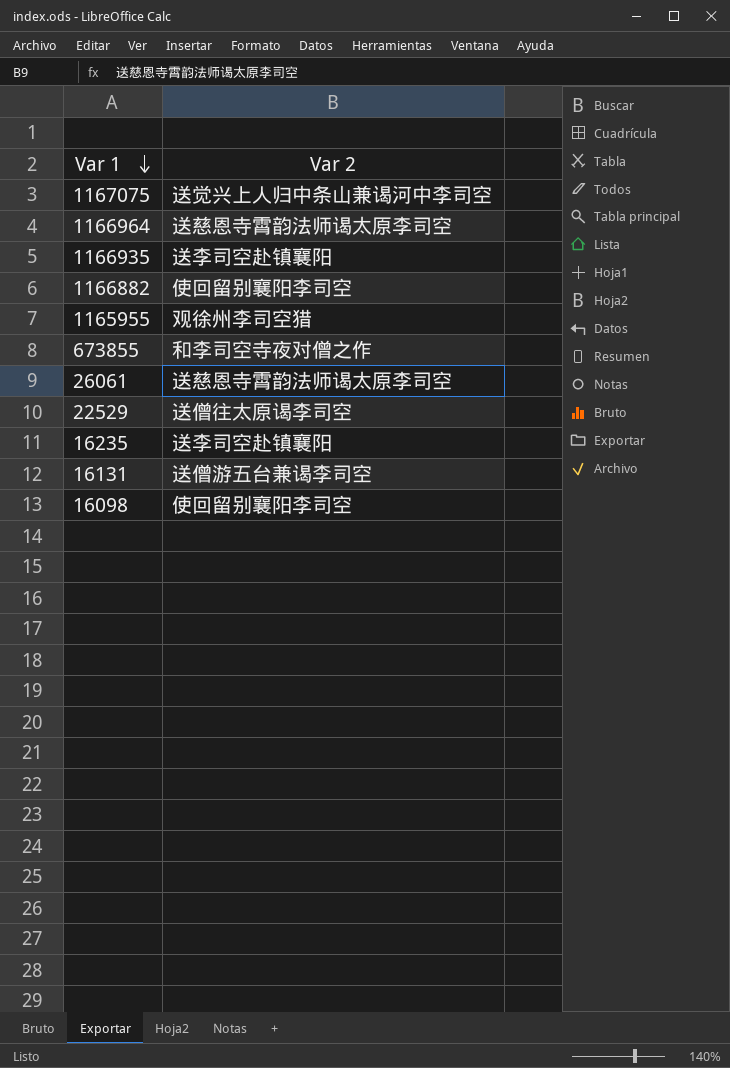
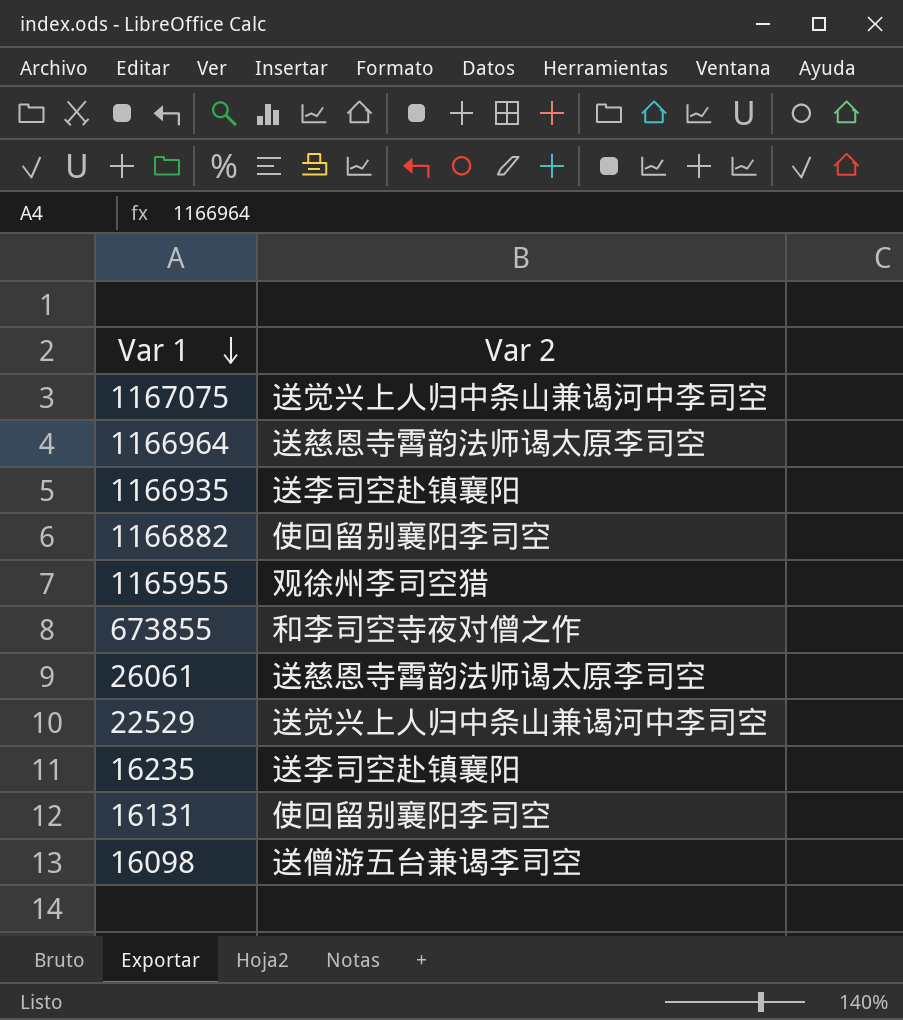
22529 | Var 2: 送僧往太原谒李司空 -> 送觉兴上人归中条山兼谒河中李司空
16131 | Var 2: 送僧游五台兼谒李司空 -> 使回留别襄阳李司空
16098 | Var 2: 使回留别襄阳李司空 -> 送僧游五台兼谒李司空

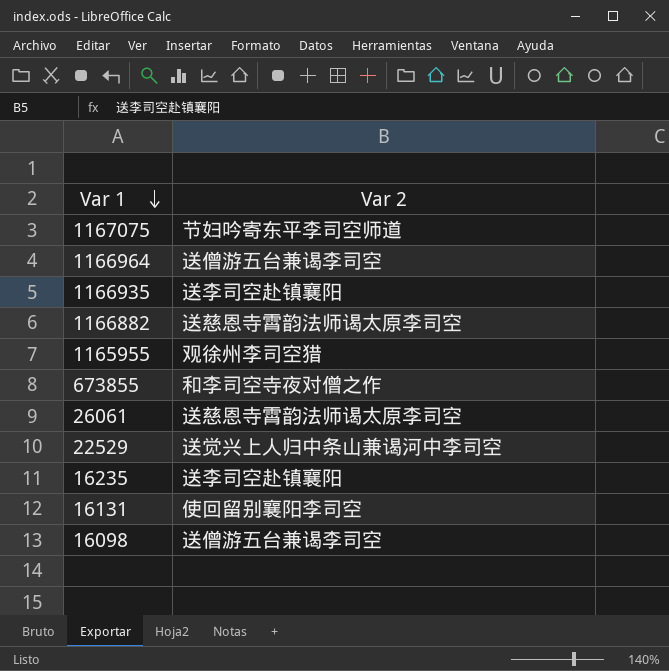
1167075 | Var 2: 送觉兴上人归中条山兼谒河中李司空 -> 节妇吟寄东平李司空师道
1166964 | Var 2: 送慈恩寺霄韵法师谒太原李司空 -> 送僧游五台兼谒李司空
1166882 | Var 2: 使回留别襄阳李司空 -> 送慈恩寺霄韵法师谒太原李司空

